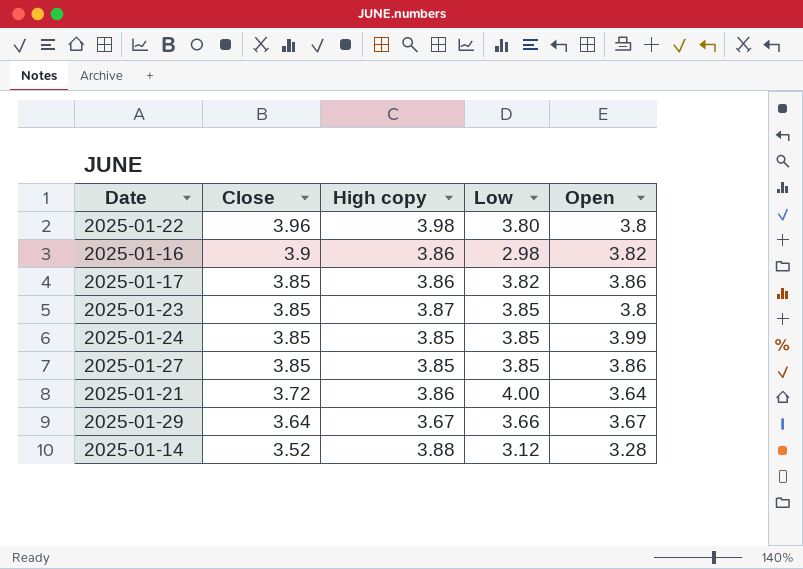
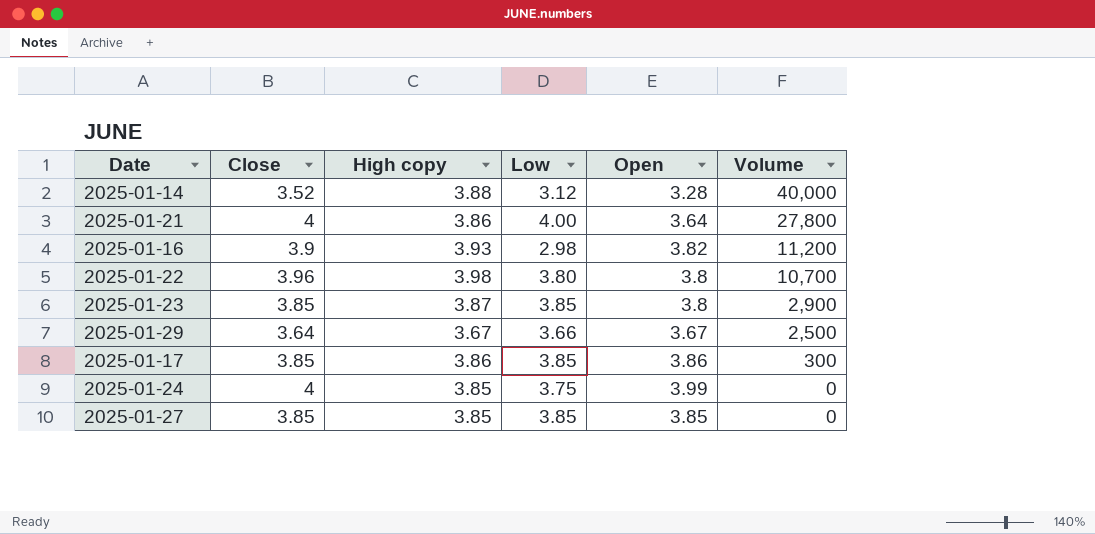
row order: Close descending -> Volume descending
column Volume | position: none -> 6
2025-01-21 | Close: 3.72 -> 4
2025-01-16 | High copy: 3.86 -> 3.93
2025-01-17 | Low: 3.82 -> 3.85
2025-01-24 | Close: 3.85 -> 4
2025-01-24 | Low: 3.85 -> 3.75
2025-01-27 | Open: 3.86 -> 3.85

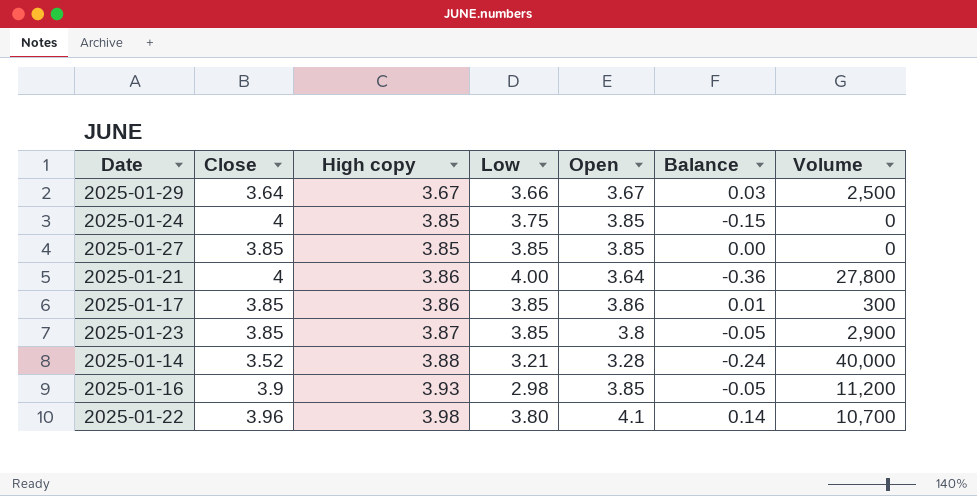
row order: Volume descending -> High copy ascending
column Balance | formula: none -> [Open] - [Close]
2025-01-24 | Open: 3.99 -> 3.85
2025-01-14 | Low: 3.12 -> 3.21
2025-01-16 | Open: 3.82 -> 3.85
2025-01-22 | Open: 3.8 -> 4.1

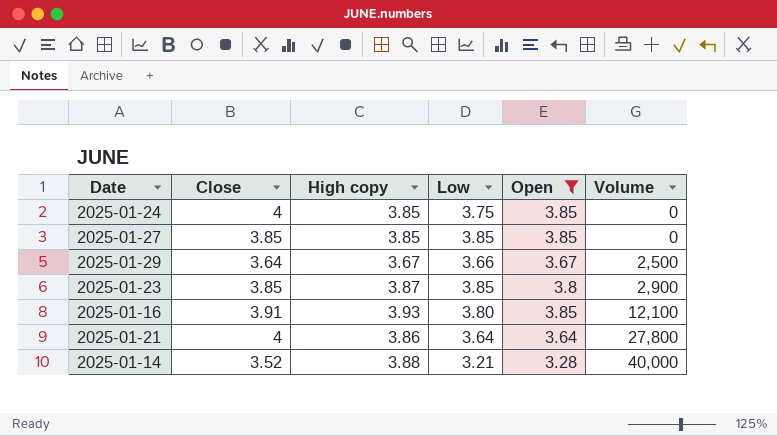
filter: none -> Open <= 3.85
row order: High copy ascending -> Volume ascending
column Balance | formula: [Open] - [Close] -> none
2025-01-16 | Close: 3.9 -> 3.91
2025-01-16 | Low: 2.98 -> 3.80
2025-01-16 | Volume: 11,200 -> 12,100
2025-01-21 | Low: 4.00 -> 3.64

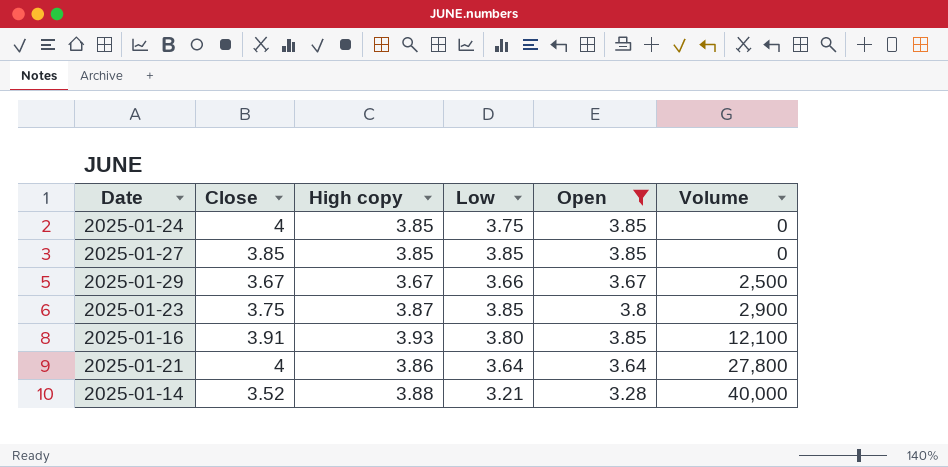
2025-01-29 | Close: 3.64 -> 3.67
2025-01-23 | Close: 3.85 -> 3.75

